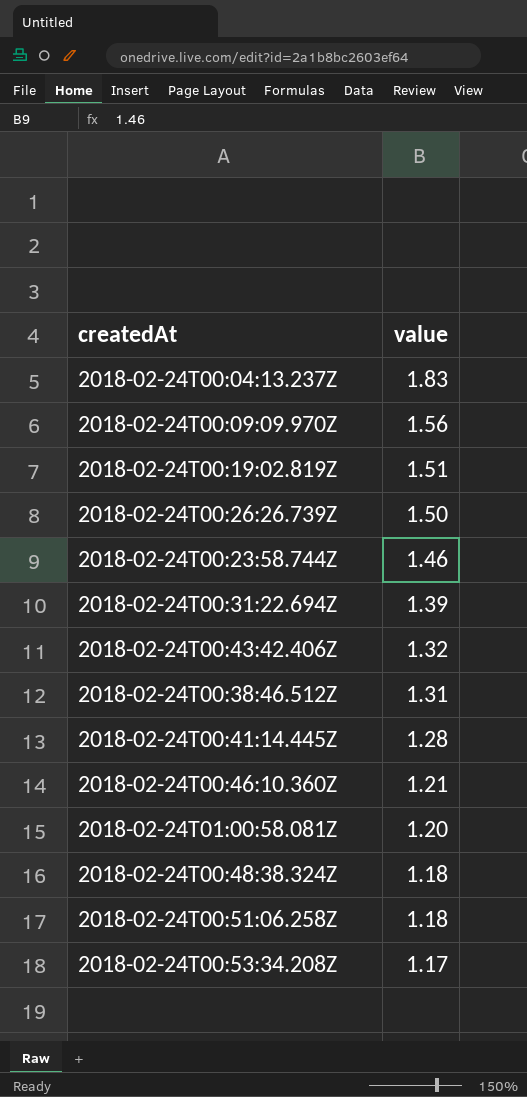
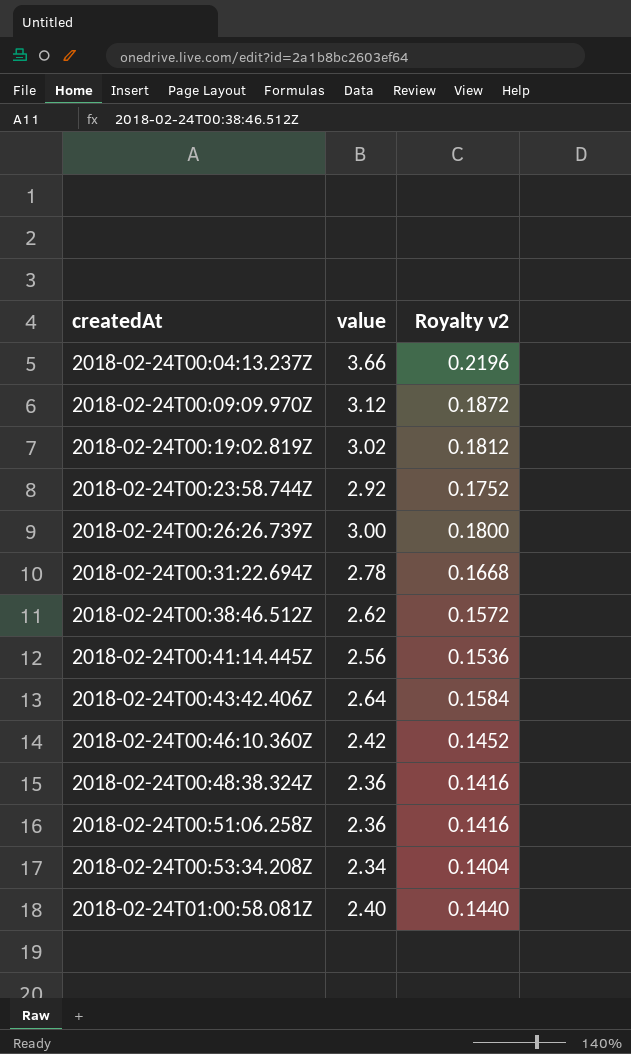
row order: value descending -> createdAt ascending
column Royalty v2 | formula: none -> [value] * 0.06
2018-02-24T00:04:13.237Z | value: 1.83 -> 3.66
2018-02-24T00:09:09.970Z | value: 1.56 -> 3.12
2018-02-24T00:19:02.819Z | value: 1.51 -> 3.02
2018-02-24T00:23:58.744Z | value: 1.46 -> 2.92
2018-02-24T00:26:26.739Z | value: 1.50 -> 3.00
2018-02-24T00:31:22.694Z | value: 1.39 -> 2.78
2018-02-24T00:38:46.512Z | value: 1.31 -> 2.62
2018-02-24T00:41:14.445Z | value: 1.28 -> 2.56
2018-02-24T00:43:42.406Z | value: 1.32 -> 2.64
2018-02-24T00:46:10.360Z | value: 1.21 -> 2.42
2018-02-24T00:48:38.324Z | value: 1.18 -> 2.36
2018-02-24T00:51:06.258Z | value: 1.18 -> 2.36
2018-02-24T00:53:34.208Z | value: 1.17 -> 2.34
2018-02-24T01:00:58.081Z | value: 1.20 -> 2.40

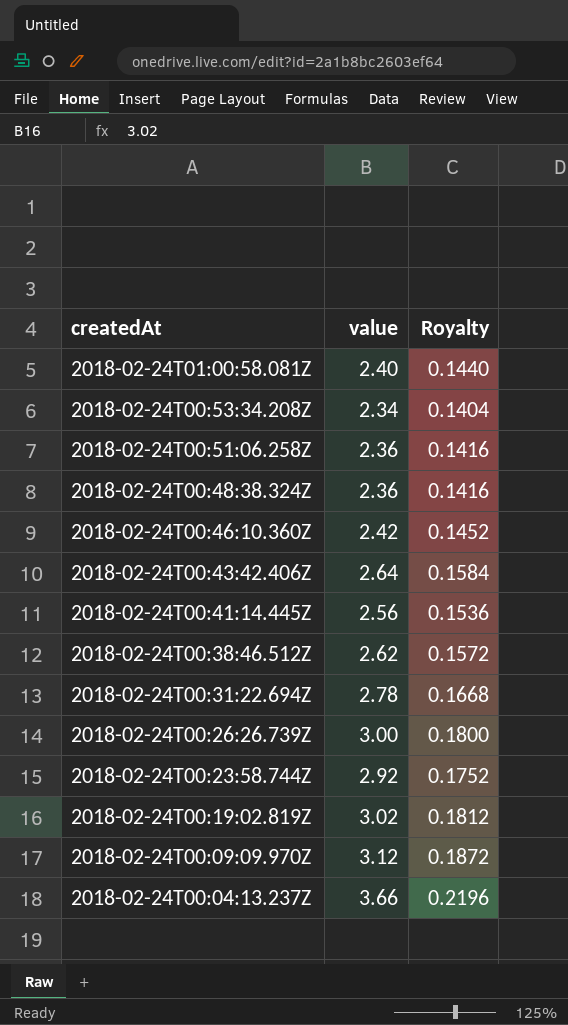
row order: createdAt ascending -> createdAt descending
column name: Royalty v2 -> Royalty

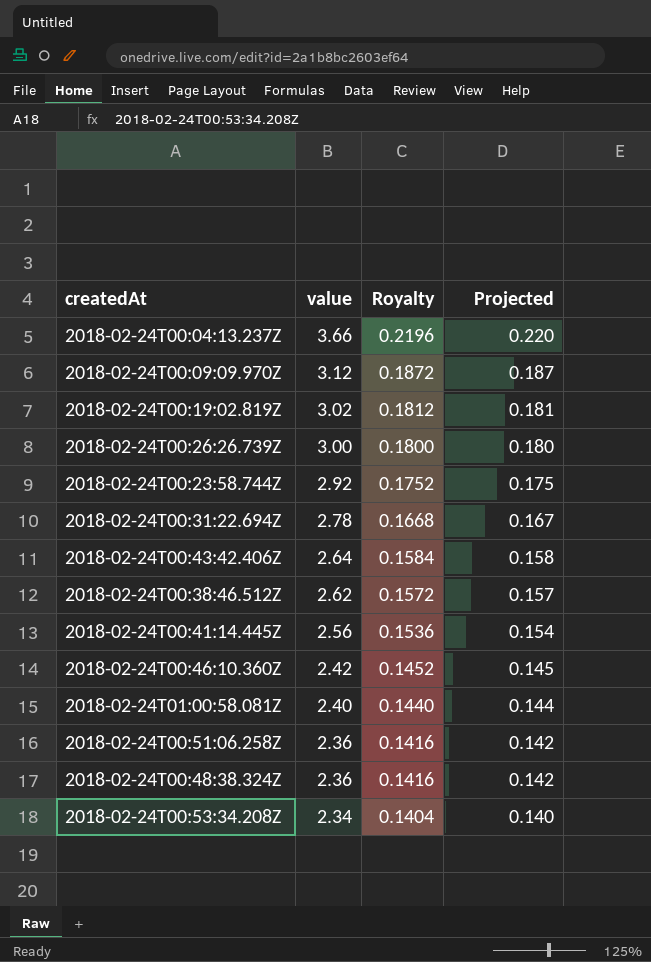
row order: createdAt descending -> value descending
column Projected | formula: none -> [value] * 0.06

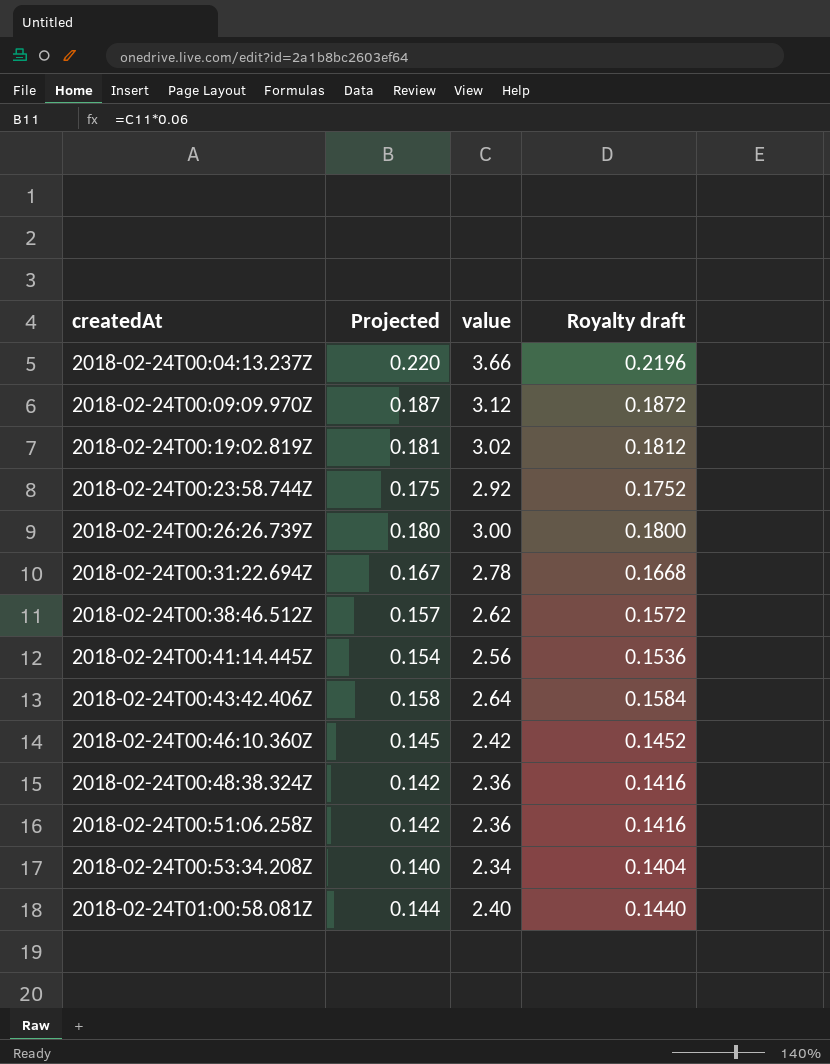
row order: value descending -> createdAt ascending
column Projected | position: 4 -> 2
column name: Royalty -> Royalty draft

